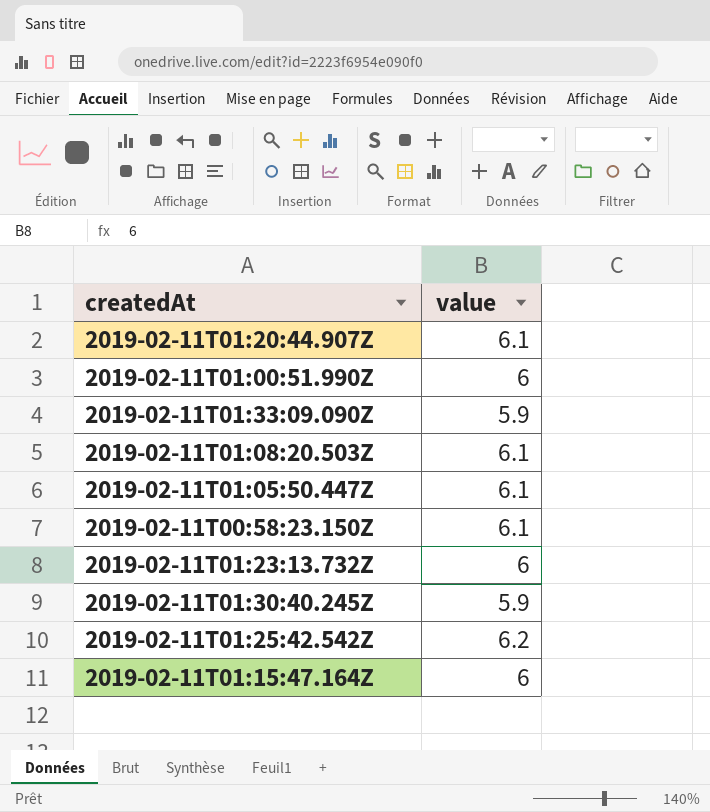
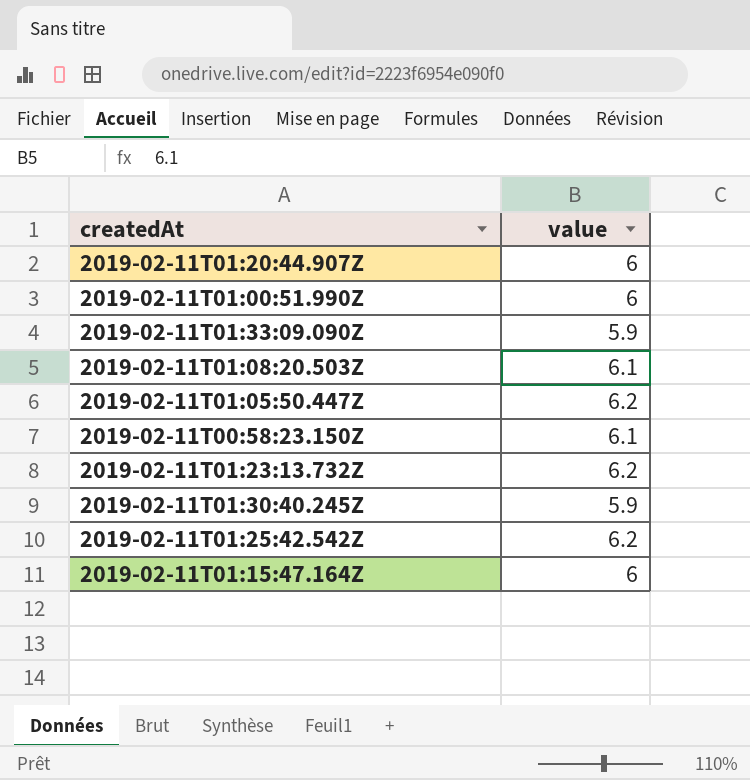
2019-02-11T01:20:44.907Z | value: 6.1 -> 6
2019-02-11T01:05:50.447Z | value: 6.1 -> 6.2
2019-02-11T01:23:13.732Z | value: 6 -> 6.2

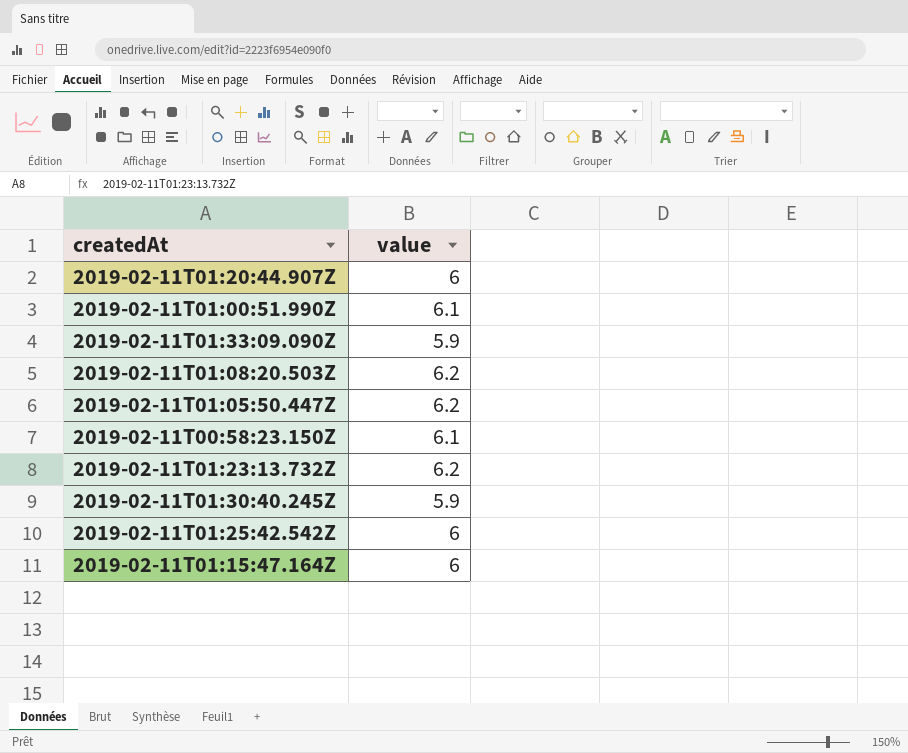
2019-02-11T01:00:51.990Z | value: 6 -> 6.1
2019-02-11T01:08:20.503Z | value: 6.1 -> 6.2
2019-02-11T01:25:42.542Z | value: 6.2 -> 6

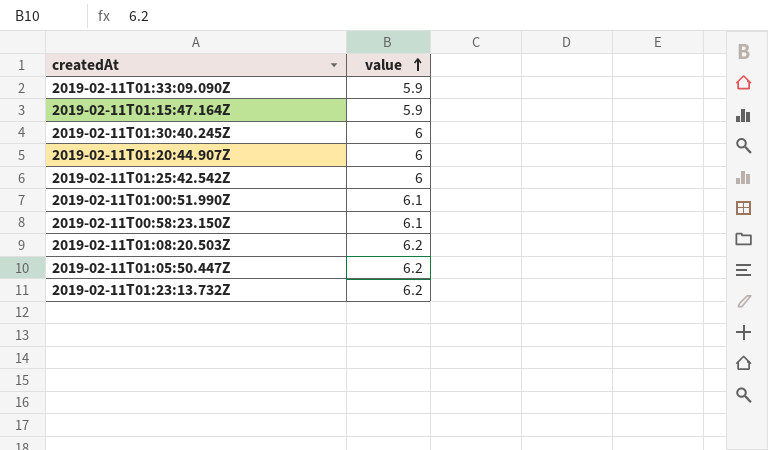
row order: none -> value ascending
2019-02-11T01:15:47.164Z | value: 6 -> 5.9
2019-02-11T01:30:40.245Z | value: 5.9 -> 6

